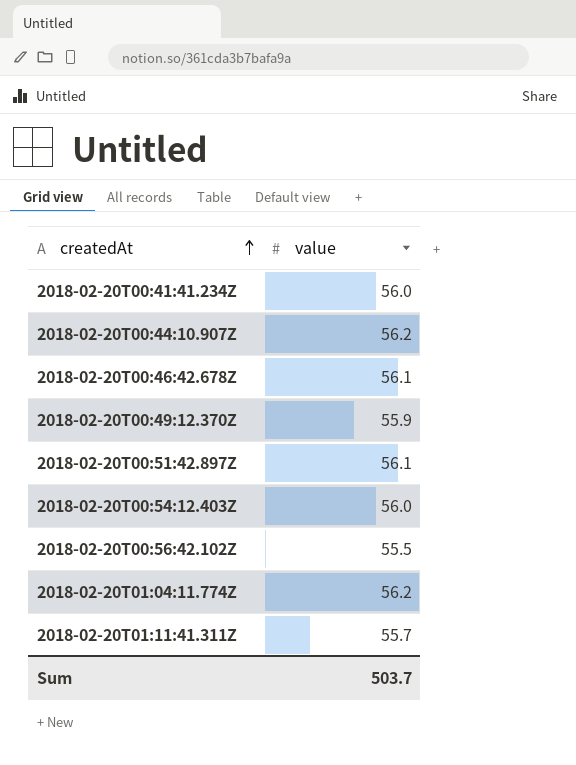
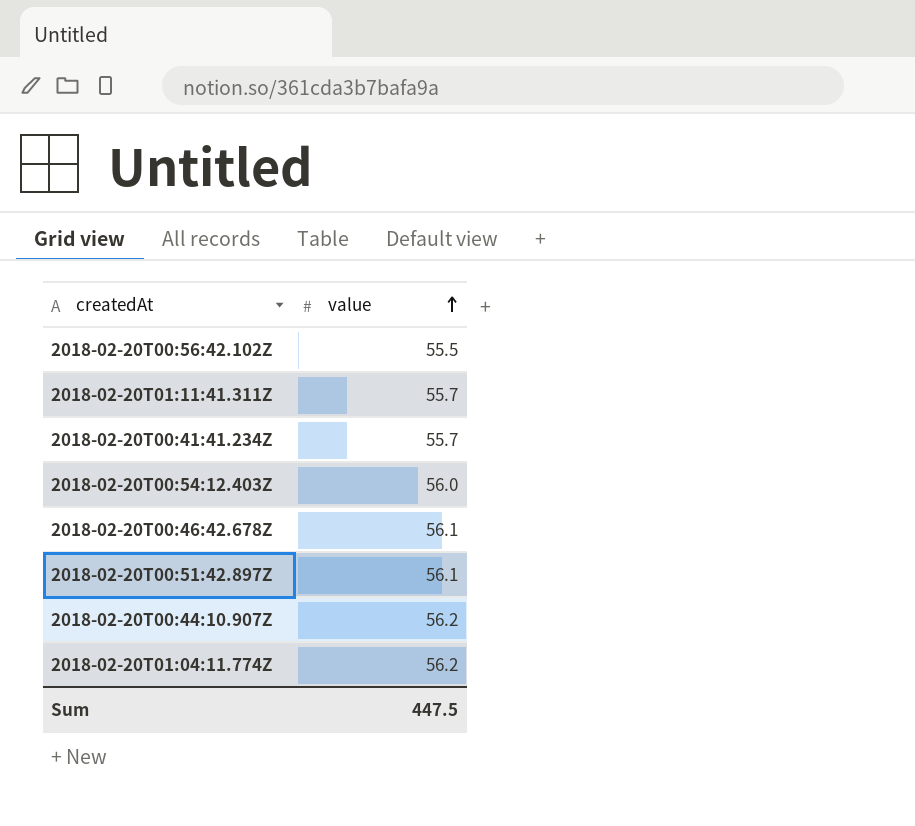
row order: createdAt ascending -> value ascending
row 2018-02-20T00:49:12.370Z: 55.9 -> none
2018-02-20T00:41:41.234Z | value: 56.0 -> 55.7
Sum | value: 503.7 -> 447.5

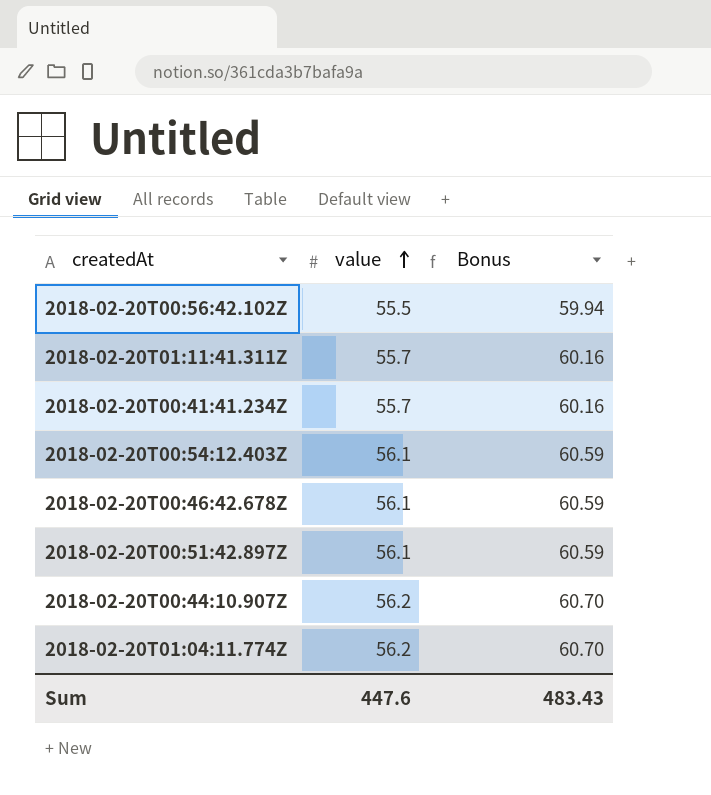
column Bonus | formula: none -> [value] * 1.08
2018-02-20T00:54:12.403Z | value: 56.0 -> 56.1
Sum | value: 447.5 -> 447.6

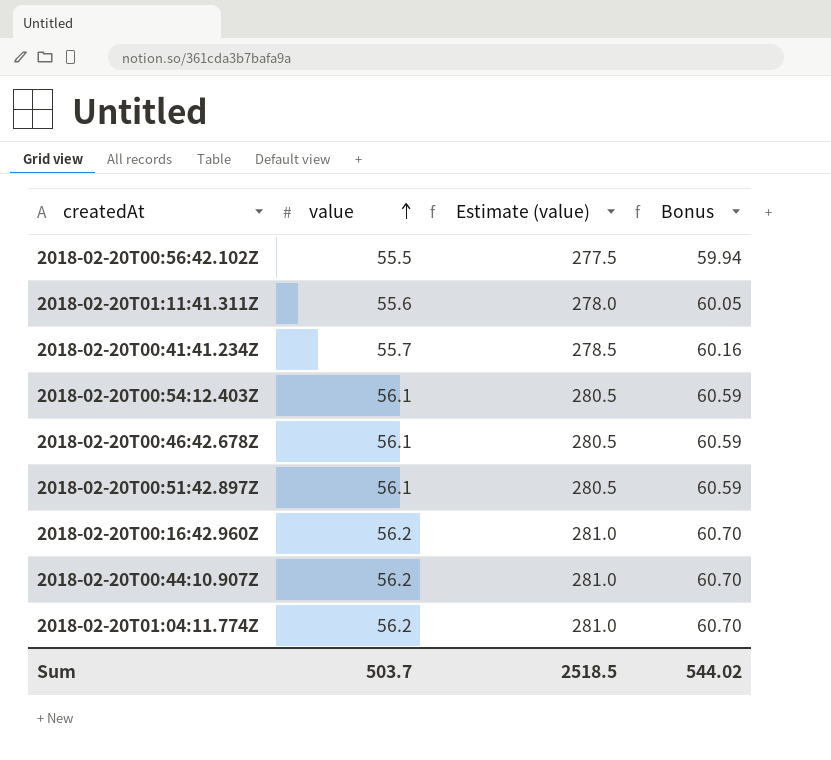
column Estimate (value) | formula: none -> [value] * 5
2018-02-20T01:11:41.311Z | value: 55.7 -> 55.6
2018-02-20T01:11:41.311Z | Bonus: 60.16 -> 60.05
row 2018-02-20T00:16:42.960Z: none -> 56.2 | 281.0 | 60.70
Sum | value: 447.6 -> 503.7
Sum | Bonus: 483.43 -> 544.02

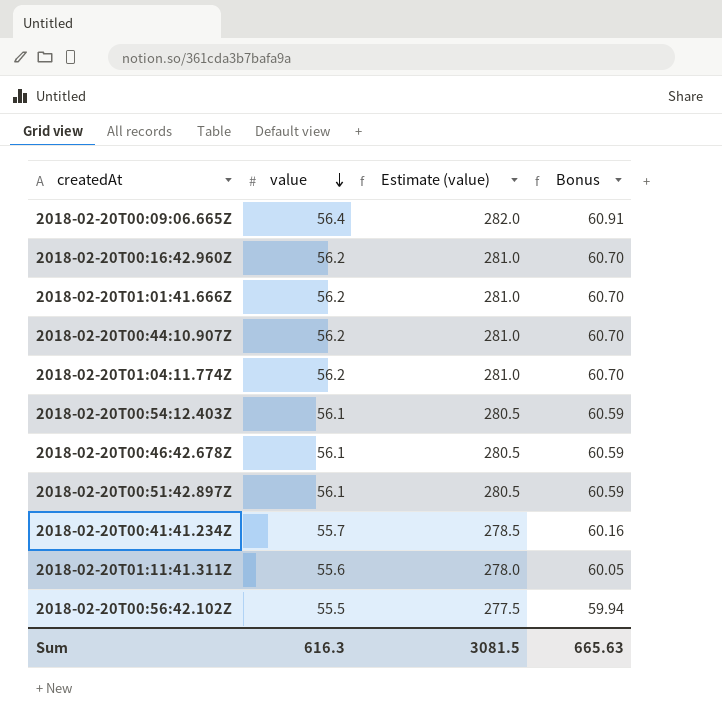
row order: value ascending -> value descending
row 2018-02-20T00:09:06.665Z: none -> 56.4 | 282.0 | 60.91
row 2018-02-20T01:01:41.666Z: none -> 56.2 | 281.0 | 60.70
Sum | value: 503.7 -> 616.3
Sum | Estimate (value): 2518.5 -> 3081.5
Sum | Bonus: 544.02 -> 665.63

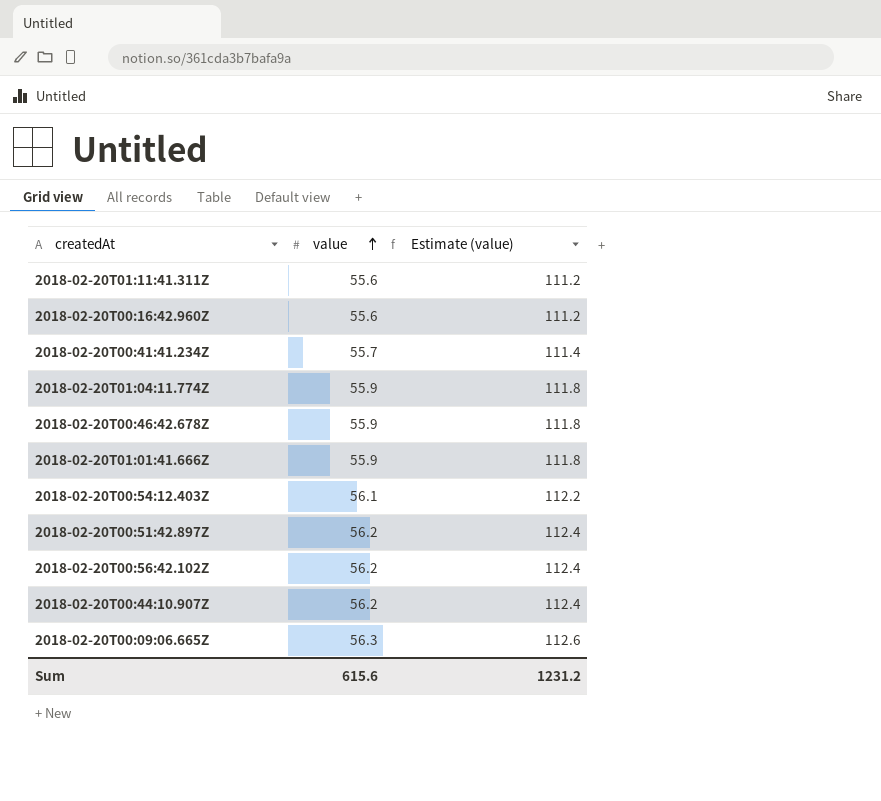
row order: value descending -> value ascending
column Bonus | formula: [value] * 1.08 -> none
column Estimate (value) | formula: [value] * 5 -> [value] * 2
2018-02-20T00:16:42.960Z | value: 56.2 -> 55.6
2018-02-20T01:04:11.774Z | value: 56.2 -> 55.9
2018-02-20T00:46:42.678Z | value: 56.1 -> 55.9
2018-02-20T01:01:41.666Z | value: 56.2 -> 55.9
2018-02-20T00:51:42.897Z | value: 56.1 -> 56.2
2018-02-20T00:56:42.102Z | value: 55.5 -> 56.2
2018-02-20T00:09:06.665Z | value: 56.4 -> 56.3
Sum | value: 616.3 -> 615.6
Sum | Estimate (value): 3081.5 -> 1231.2

